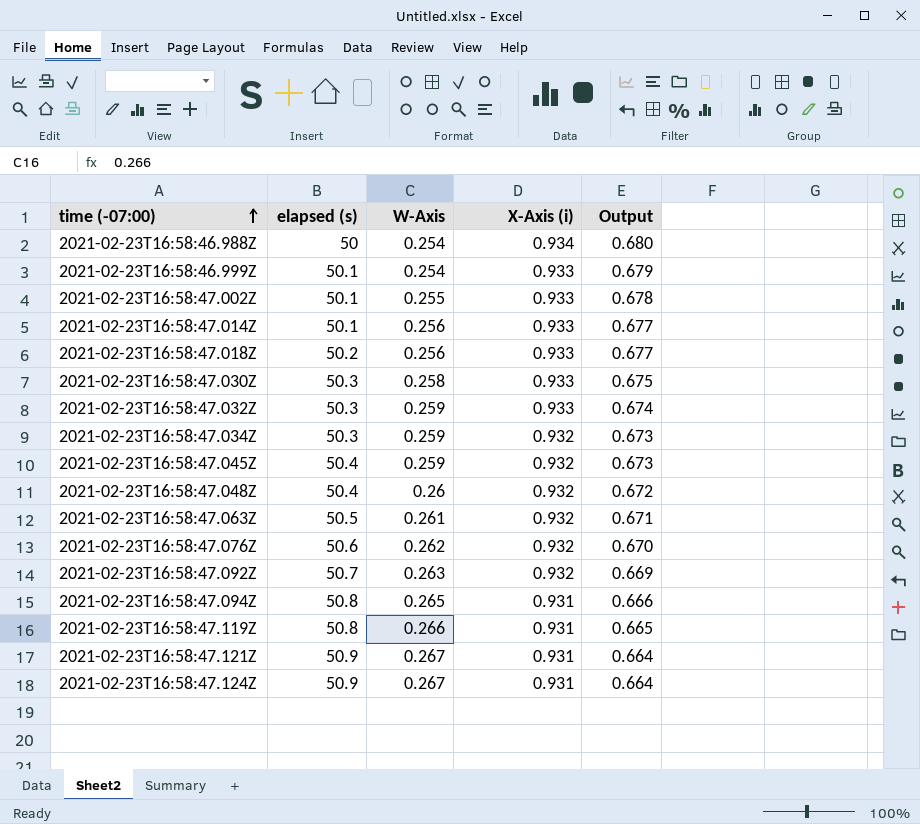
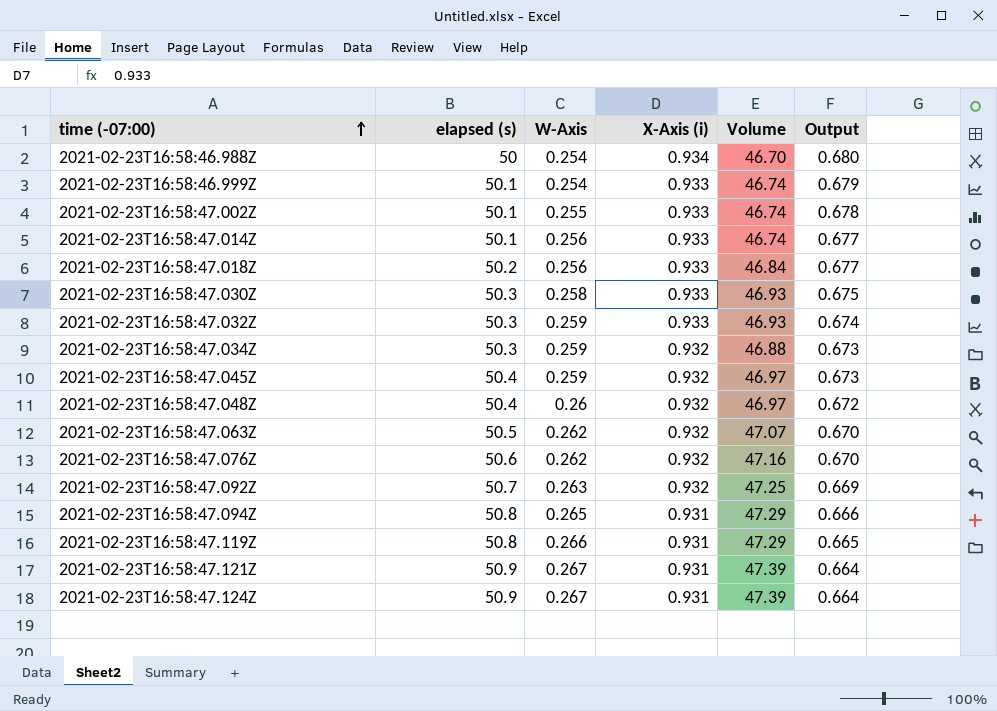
column Volume | formula: none -> [elapsed (s)] * [X-Axis (i)]
2021-02-23T16:58:47.063Z | W-Axis: 0.261 -> 0.262
2021-02-23T16:58:47.063Z | Output: 0.671 -> 0.670

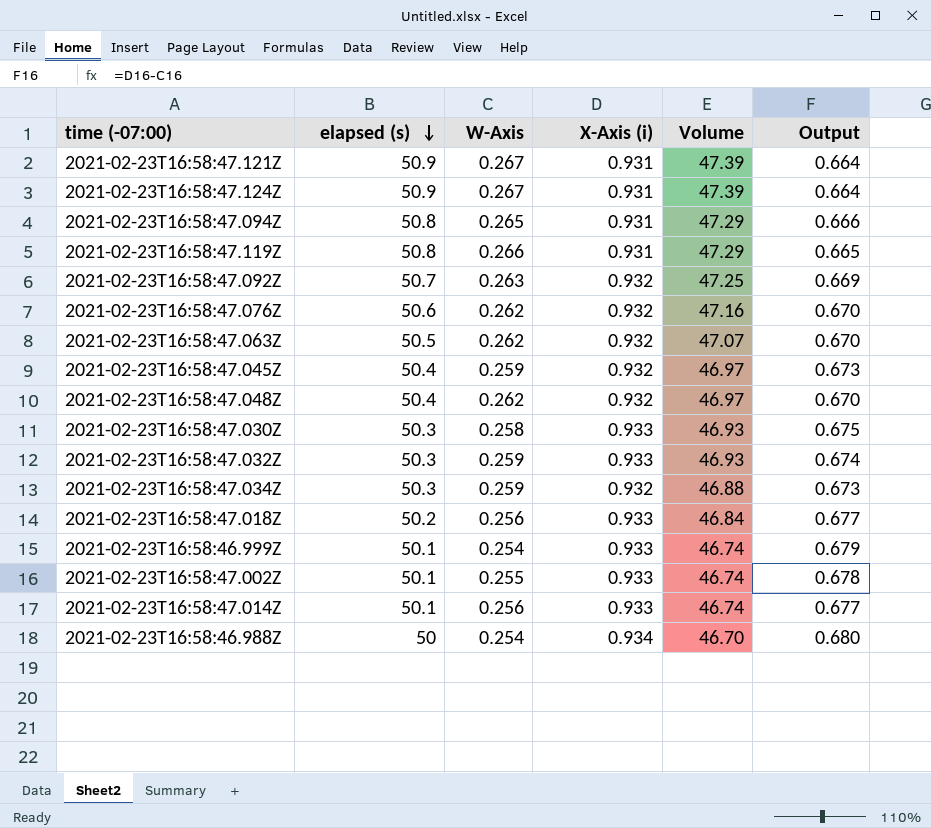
row order: time (-07:00) ascending -> elapsed (s) descending
2021-02-23T16:58:47.048Z | W-Axis: 0.26 -> 0.262
2021-02-23T16:58:47.048Z | Output: 0.672 -> 0.670

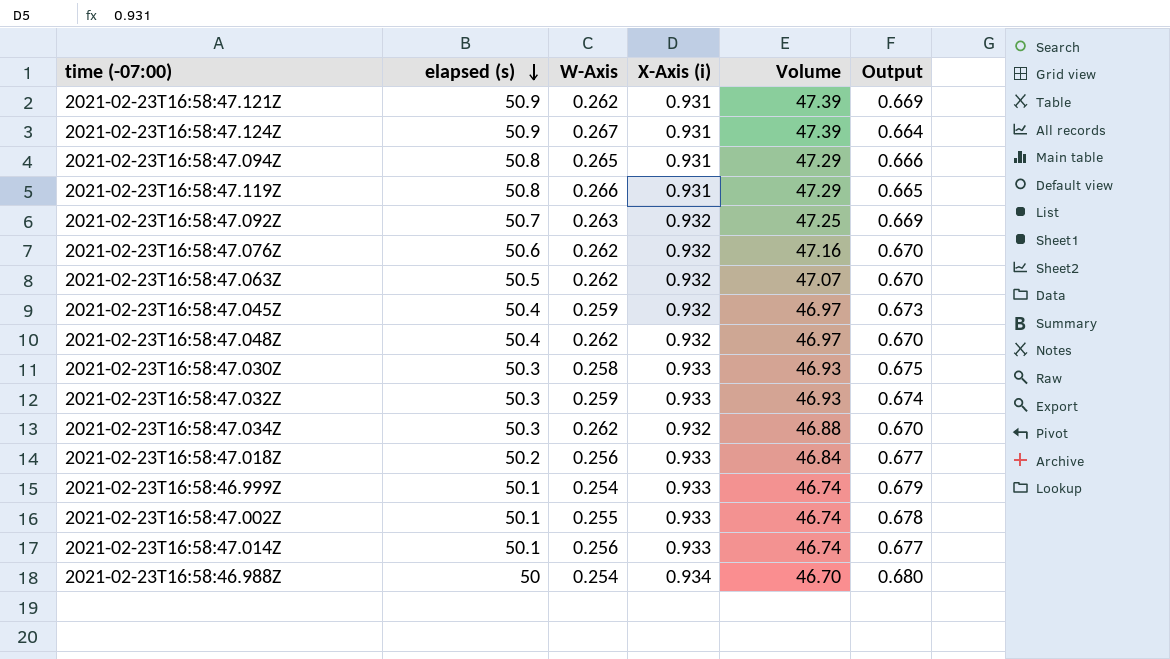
2021-02-23T16:58:47.121Z | W-Axis: 0.267 -> 0.262
2021-02-23T16:58:47.121Z | Output: 0.664 -> 0.669
2021-02-23T16:58:47.034Z | W-Axis: 0.259 -> 0.262
2021-02-23T16:58:47.034Z | Output: 0.673 -> 0.670

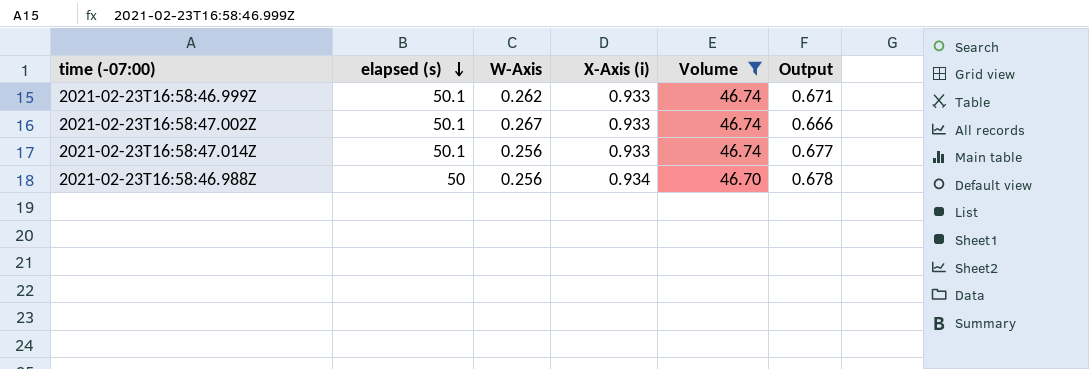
filter: none -> Volume <= 46.74
2021-02-23T16:58:46.999Z | W-Axis: 0.254 -> 0.262
2021-02-23T16:58:46.999Z | Output: 0.679 -> 0.671
2021-02-23T16:58:47.002Z | W-Axis: 0.255 -> 0.267
2021-02-23T16:58:47.002Z | Output: 0.678 -> 0.666
2021-02-23T16:58:46.988Z | W-Axis: 0.254 -> 0.256
2021-02-23T16:58:46.988Z | Output: 0.680 -> 0.678

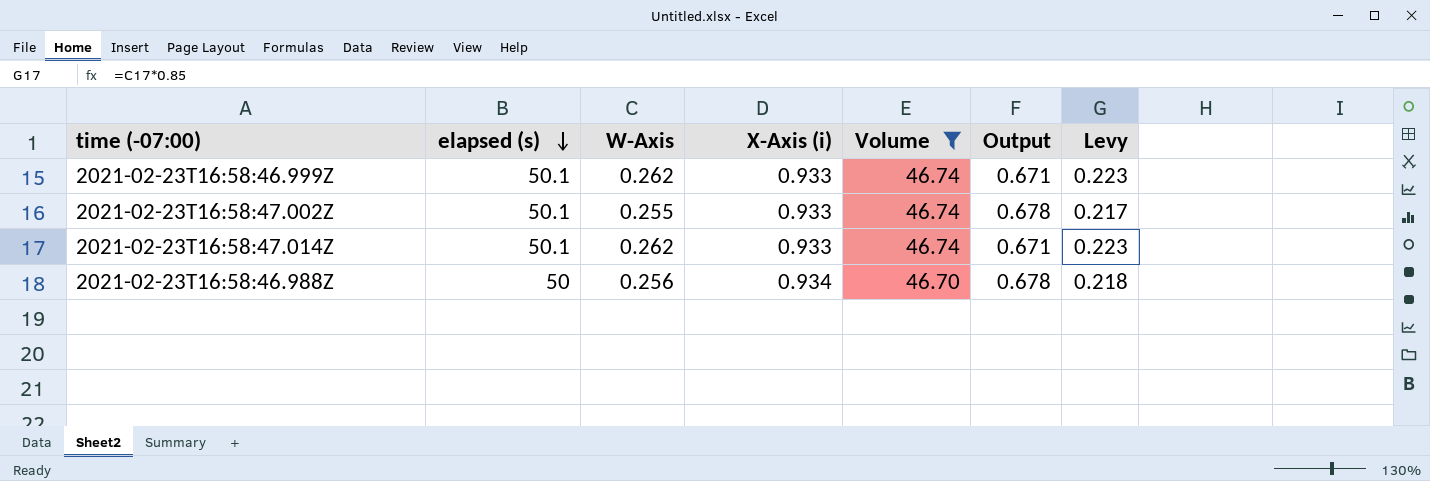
column Levy | formula: none -> [W-Axis] * 0.85
2021-02-23T16:58:47.002Z | W-Axis: 0.267 -> 0.255
2021-02-23T16:58:47.002Z | Output: 0.666 -> 0.678
2021-02-23T16:58:47.014Z | W-Axis: 0.256 -> 0.262
2021-02-23T16:58:47.014Z | Output: 0.677 -> 0.671

